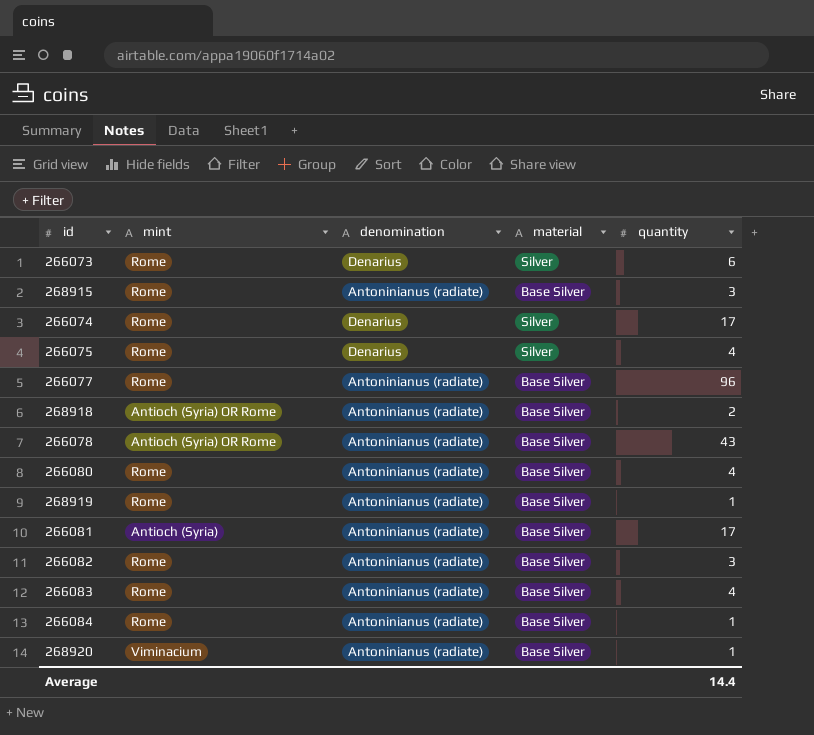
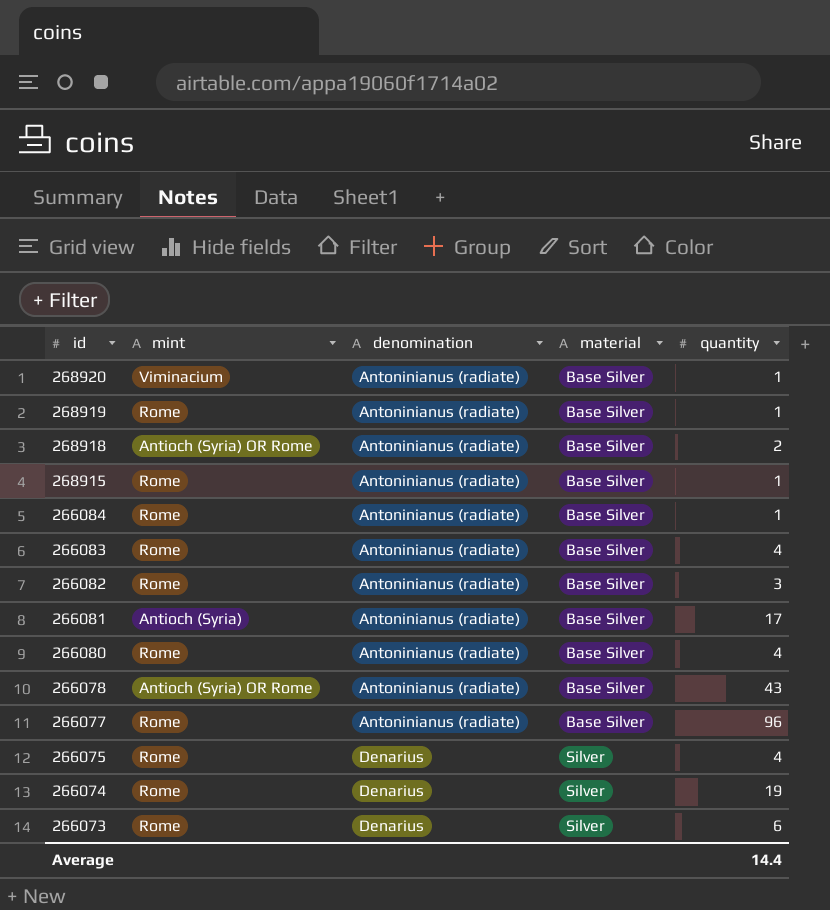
row order: none -> id descending
268915 | quantity: 3 -> 1
266074 | quantity: 17 -> 19

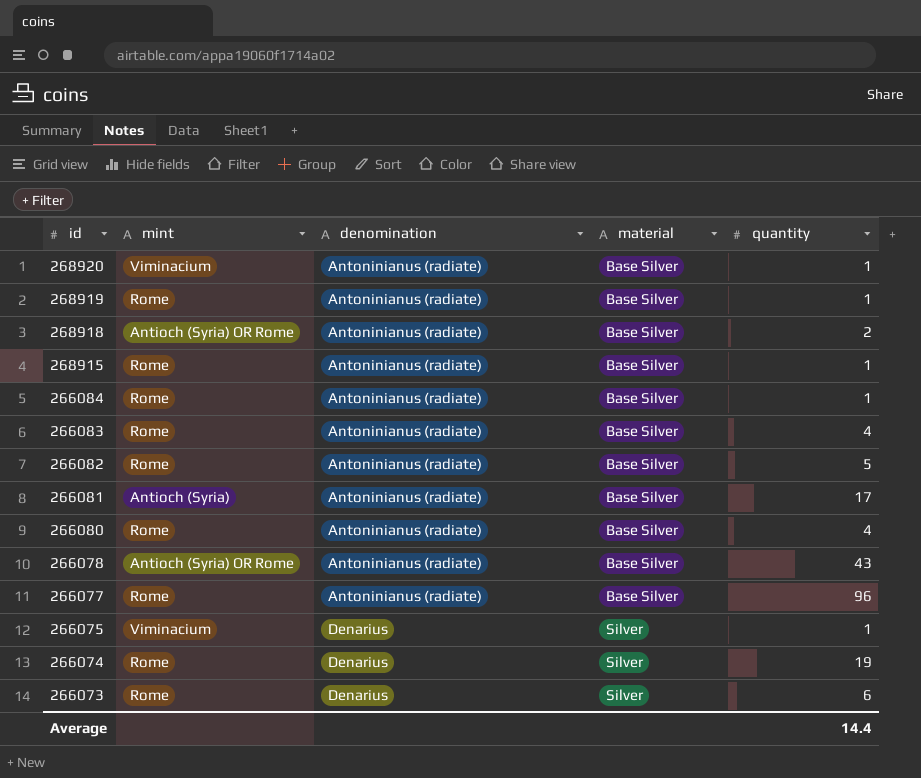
266082 | quantity: 3 -> 5
266075 | mint: Rome -> Viminacium
266075 | quantity: 4 -> 1

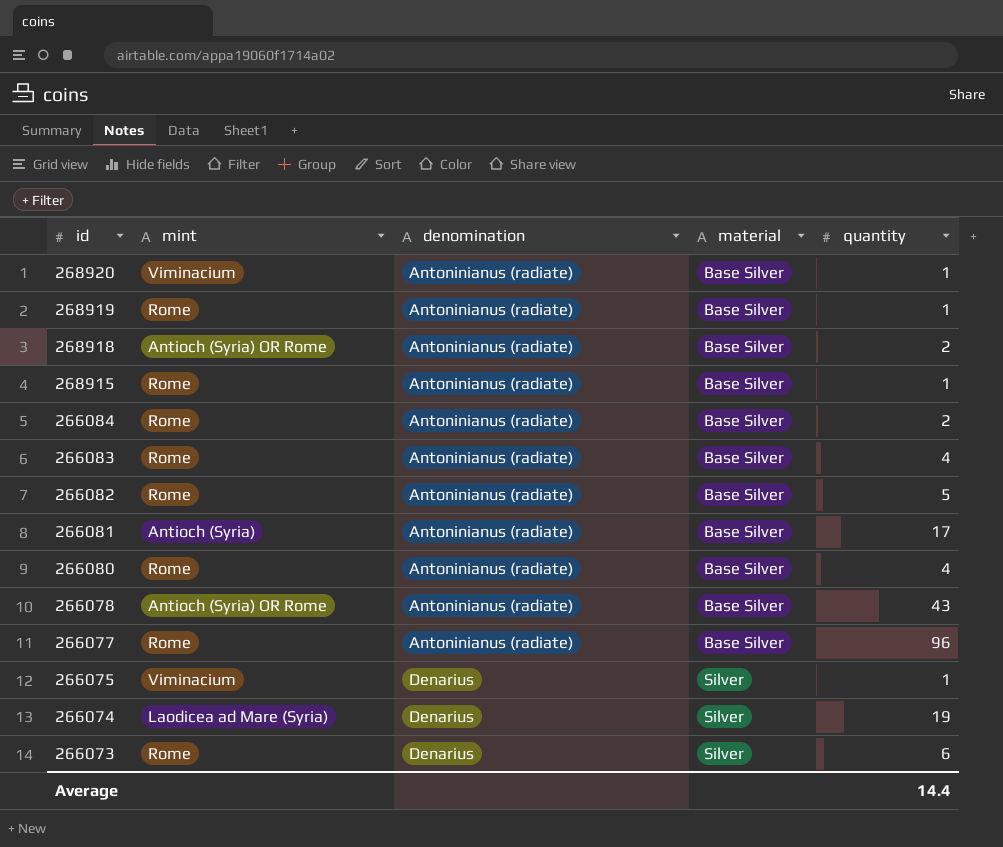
266084 | quantity: 1 -> 2
266074 | mint: Rome -> Laodicea ad Mare (Syria)

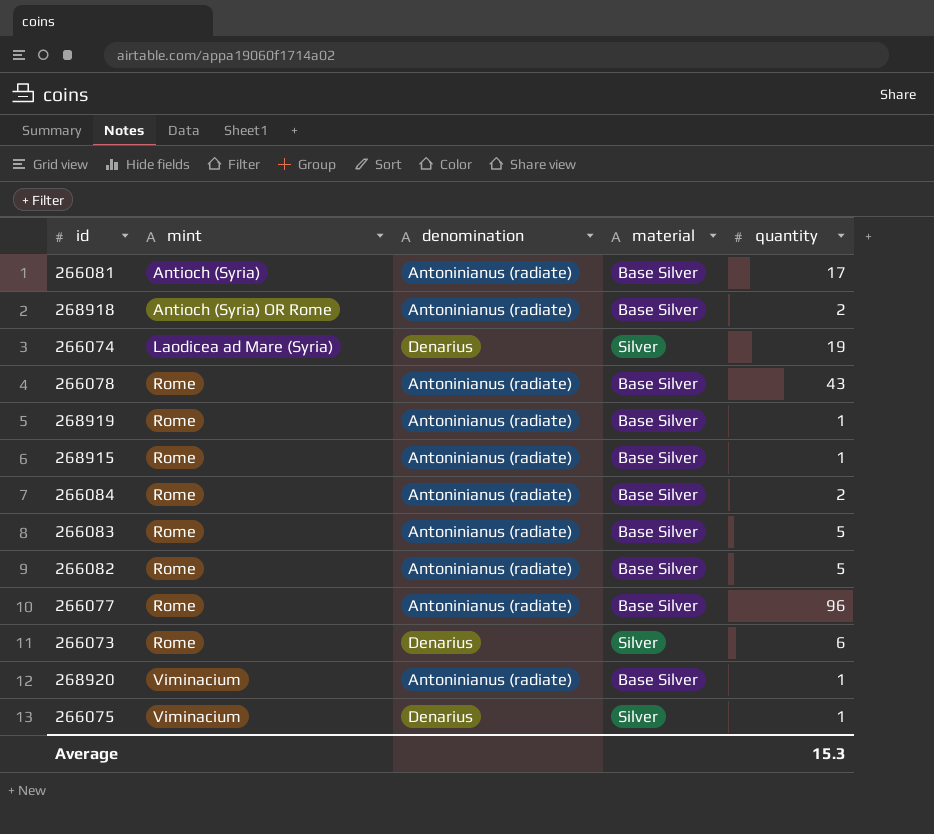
row order: id descending -> mint ascending
row 266080: Rome | Antoninianus (radiate) | Base Silver | 4 -> none
266078 | mint: Antioch (Syria) OR Rome -> Rome
266083 | quantity: 4 -> 5
Average | quantity: 14.4 -> 15.3

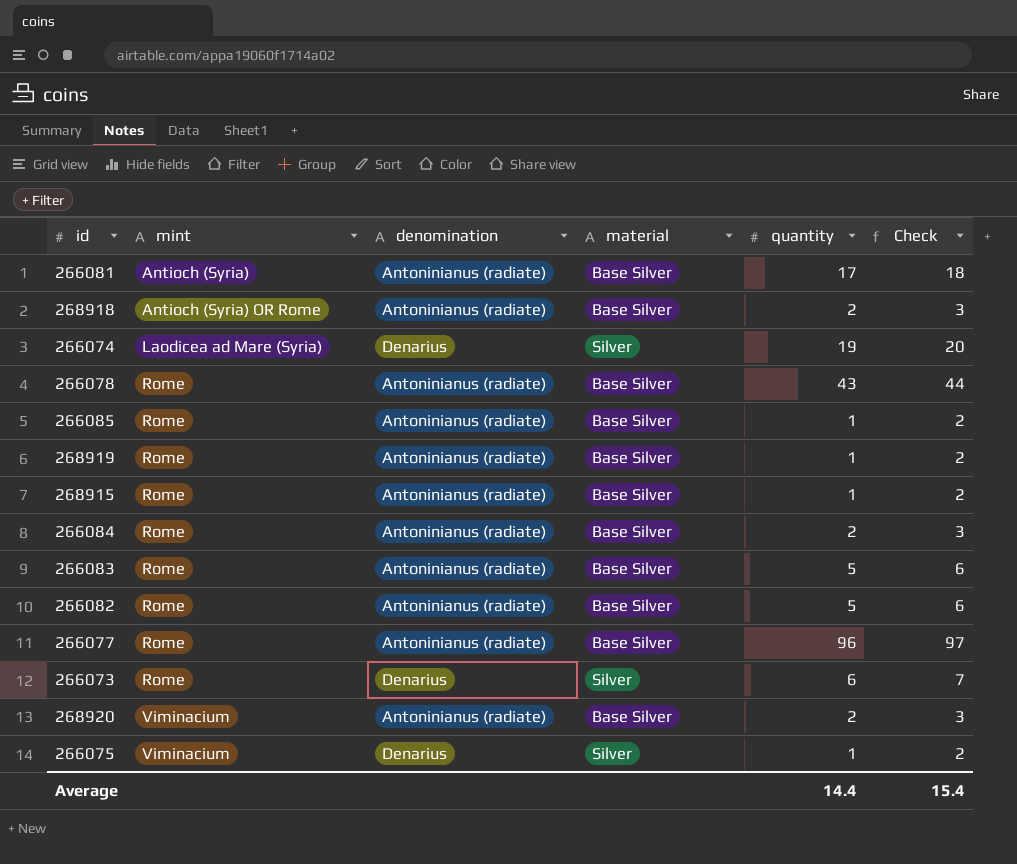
column Check | formula: none -> [quantity] + 1
row 266085: none -> Rome | Antoninianus (radiate) | Base Silver | 1 | 2
268920 | quantity: 1 -> 2
Average | quantity: 15.3 -> 14.4

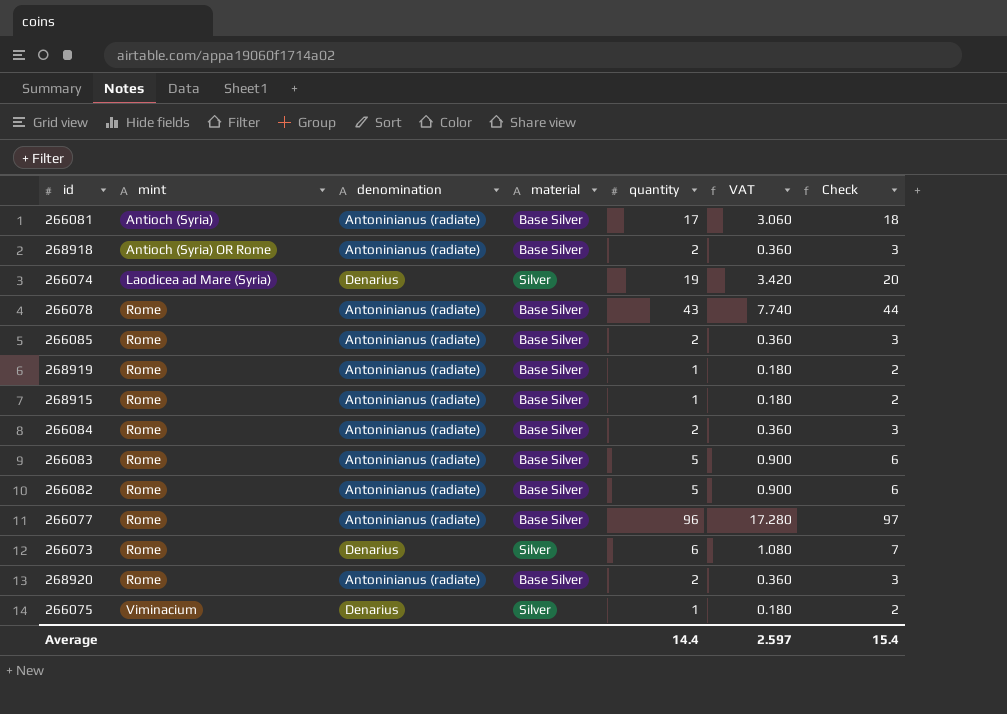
column VAT | formula: none -> [quantity] * 0.18
266085 | quantity: 1 -> 2
266085 | Check: 2 -> 3
268920 | mint: Viminacium -> Rome

